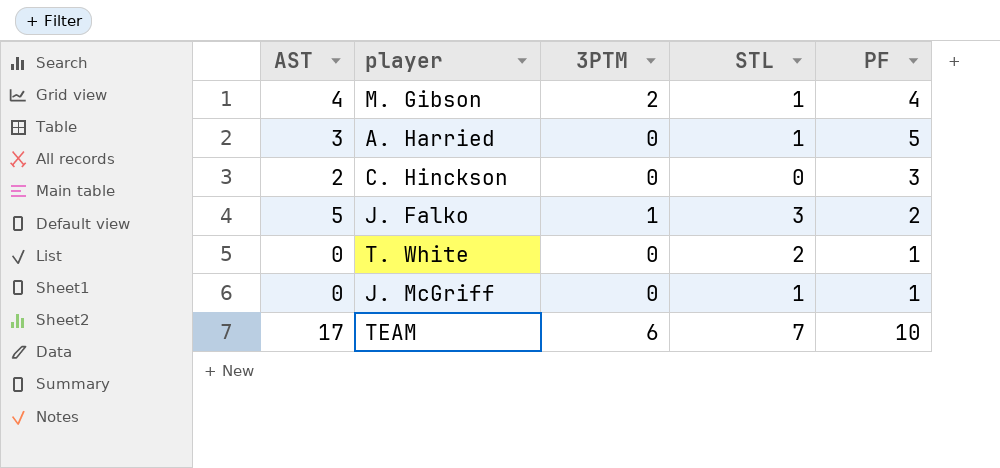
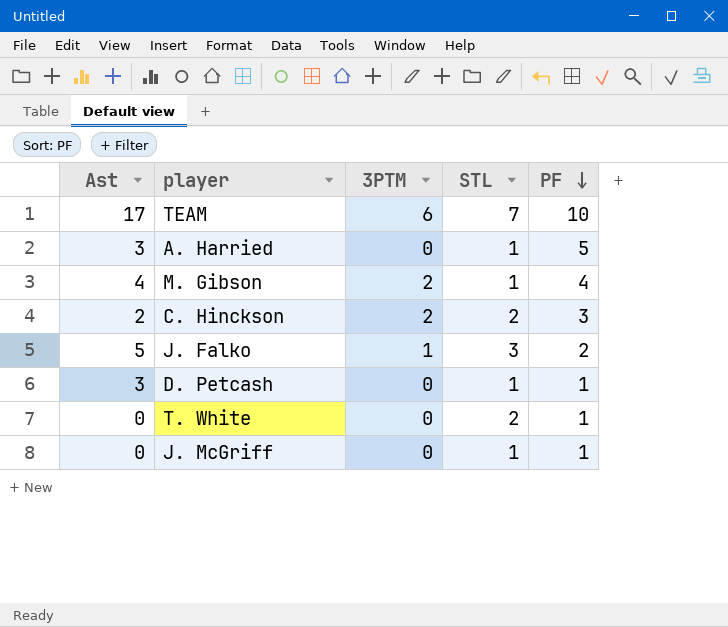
row order: none -> PF descending
column name: AST -> Ast
C. Hinckson | 3PTM: 0 -> 2
C. Hinckson | STL: 0 -> 2
row D. Petcash: none -> 3 | 0 | 1 | 1

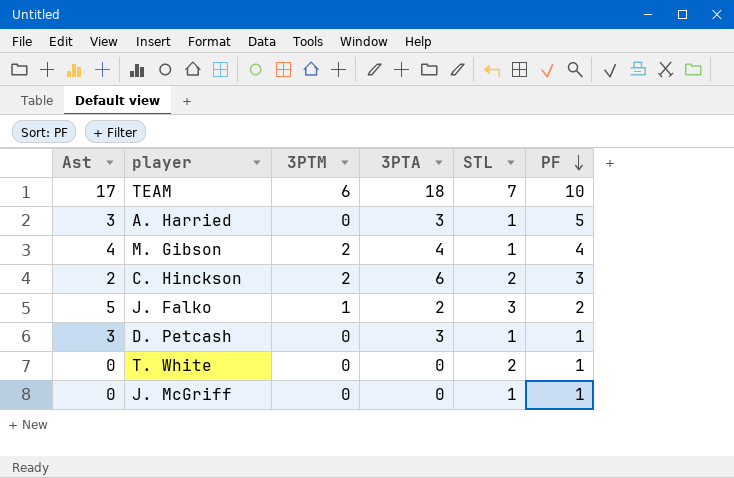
column 3PTA | position: none -> 4

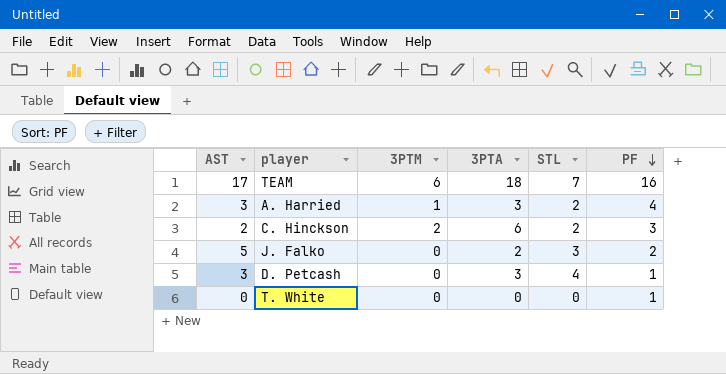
column name: Ast -> AST
row M. Gibson: 4 | 2 | 4 | 1 | 4 -> none
row J. McGriff: 0 | 0 | 0 | 1 | 1 -> none
TEAM | PF: 10 -> 16
A. Harried | 3PTM: 0 -> 1
A. Harried | STL: 1 -> 2
A. Harried | PF: 5 -> 4
J. Falko | 3PTM: 1 -> 0
D. Petcash | STL: 1 -> 4
T. White | STL: 2 -> 0

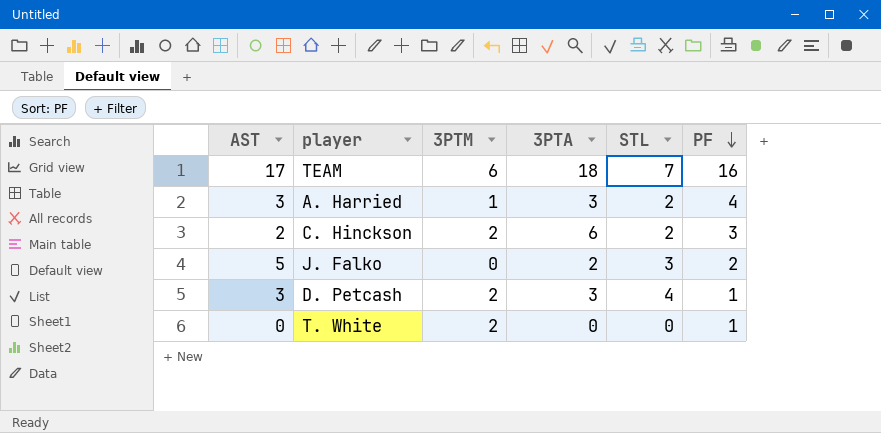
D. Petcash | 3PTM: 0 -> 2
T. White | 3PTM: 0 -> 2

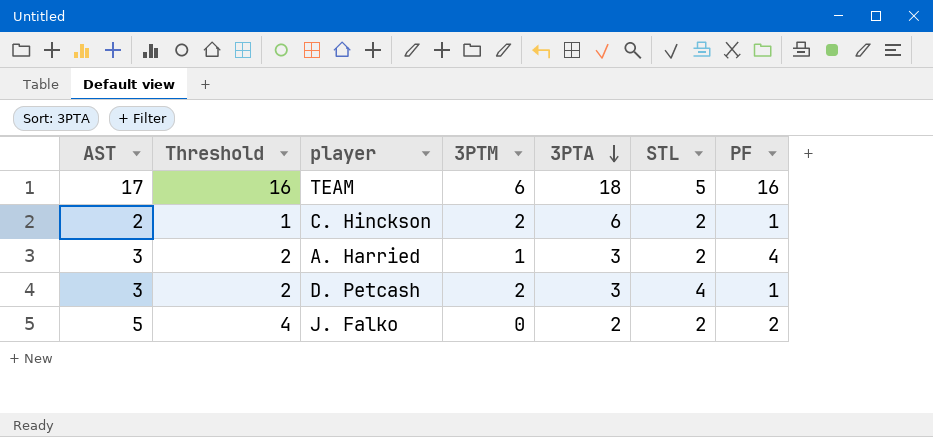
row order: PF descending -> 3PTA descending
column Threshold | formula: none -> [AST] - 1
row T. White: 0 | 2 | 0 | 0 | 1 -> none
TEAM | STL: 7 -> 5
C. Hinckson | PF: 3 -> 1
J. Falko | STL: 3 -> 2

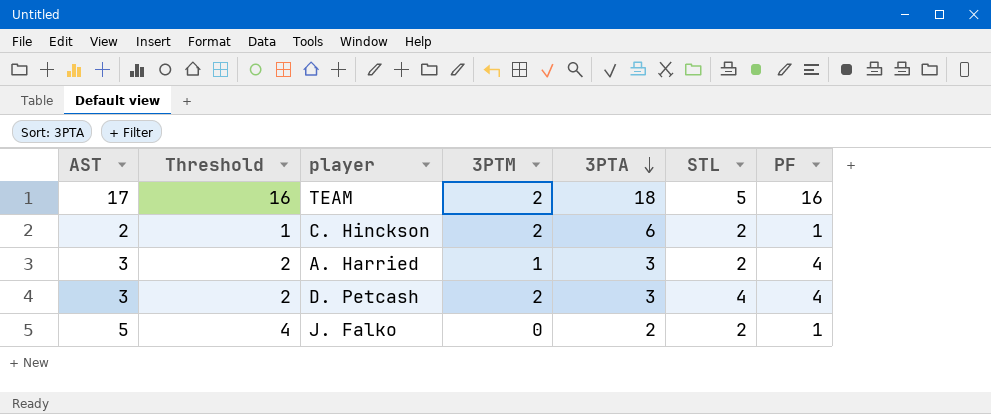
TEAM | 3PTM: 6 -> 2
D. Petcash | PF: 1 -> 4
J. Falko | PF: 2 -> 1

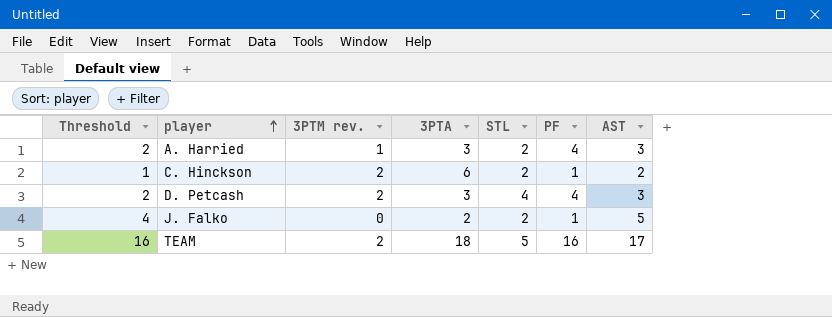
row order: 3PTA descending -> player ascending
column name: 3PTM -> 3PTM rev.
column AST | position: 1 -> 7

